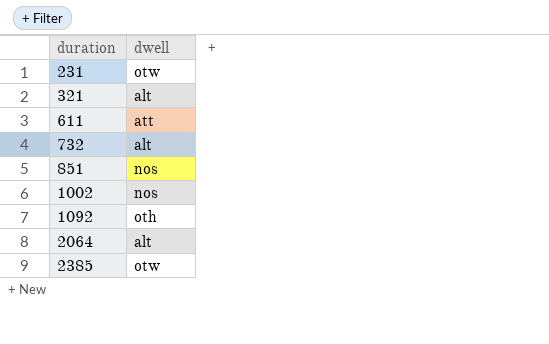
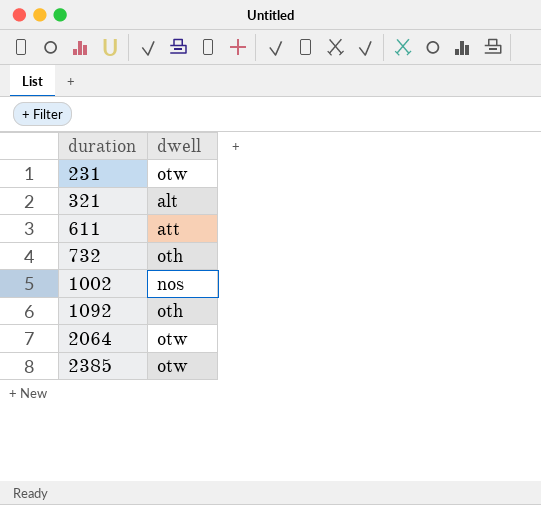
row 851: nos -> none
732 | dwell: alt -> oth
2064 | dwell: alt -> otw

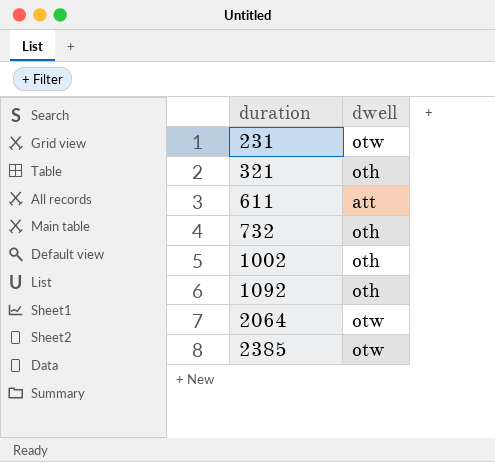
321 | dwell: alt -> oth
1002 | dwell: nos -> oth

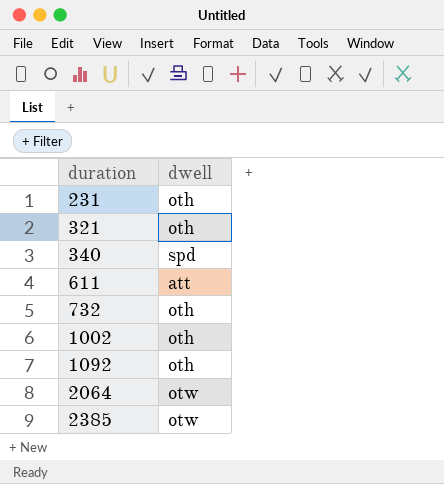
231 | dwell: otw -> oth
row 340: none -> spd

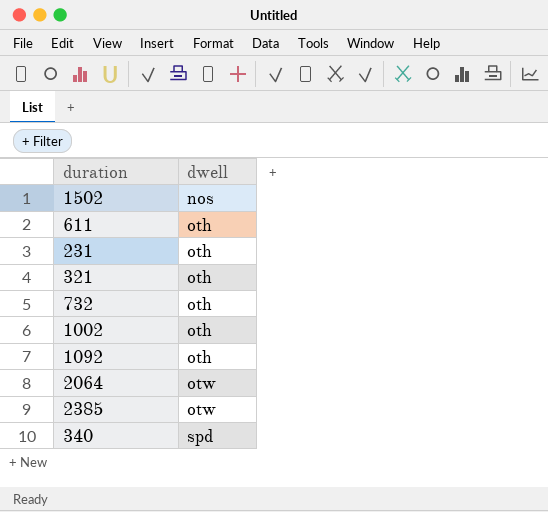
row order: duration ascending -> dwell ascending
row 1502: none -> nos
611 | dwell: att -> oth

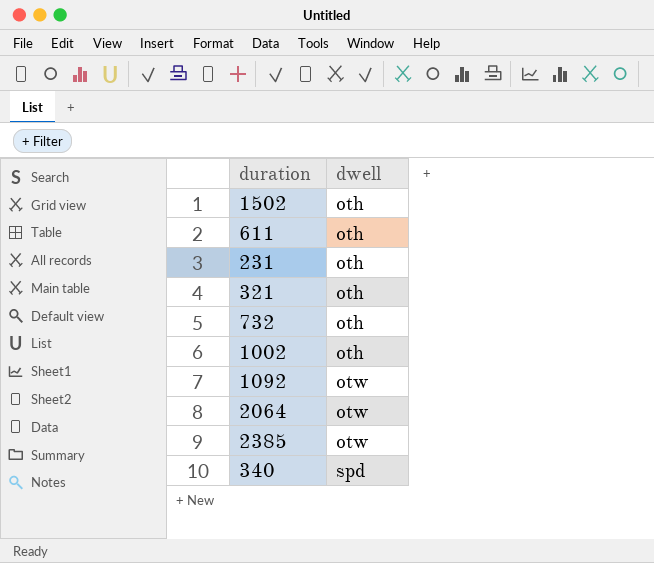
1502 | dwell: nos -> oth
1092 | dwell: oth -> otw

